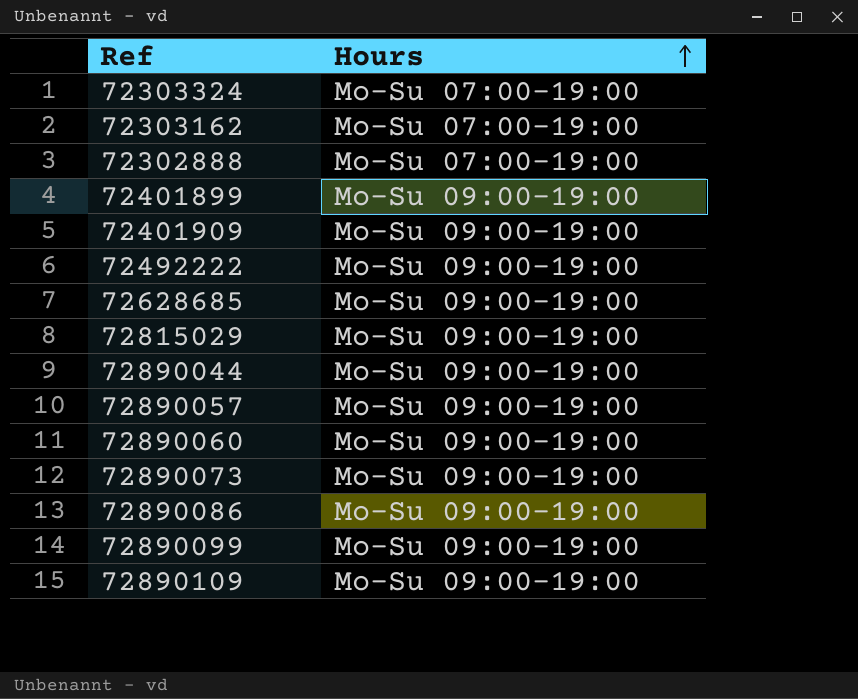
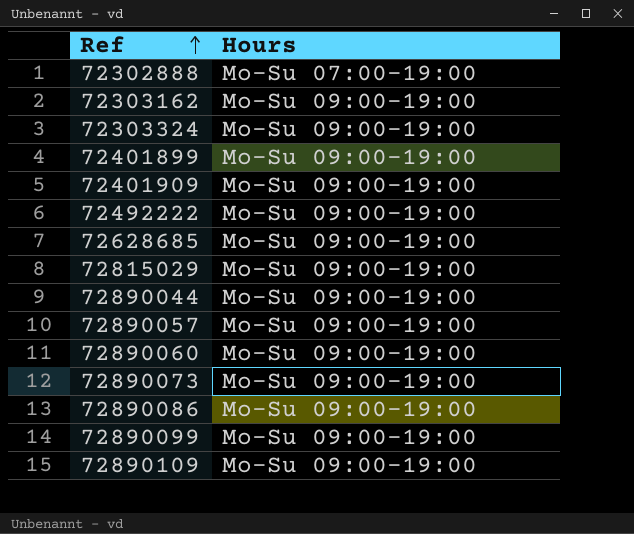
row order: Hours ascending -> Ref ascending
72303162 | Hours: Mo-Su 07:00-19:00 -> Mo-Su 09:00-19:00
72303324 | Hours: Mo-Su 07:00-19:00 -> Mo-Su 09:00-19:00

